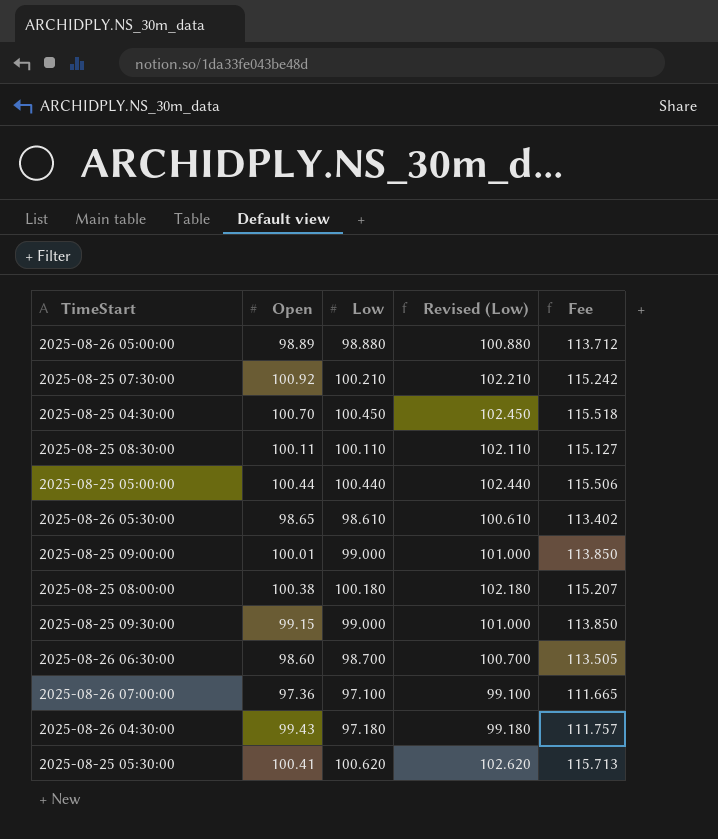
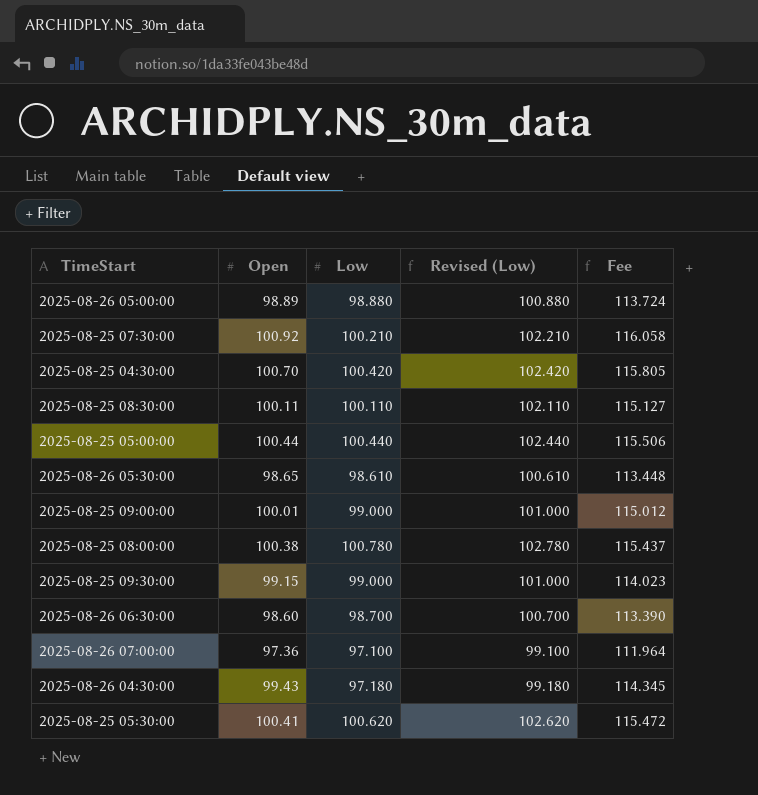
column Fee | formula: [Low] * 1.15 -> [Open] * 1.15
2025-08-25 04:30:00 | Low: 100.450 -> 100.420
2025-08-25 04:30:00 | Revised (Low): 102.450 -> 102.420
2025-08-25 08:00:00 | Low: 100.180 -> 100.780
2025-08-25 08:00:00 | Revised (Low): 102.180 -> 102.780

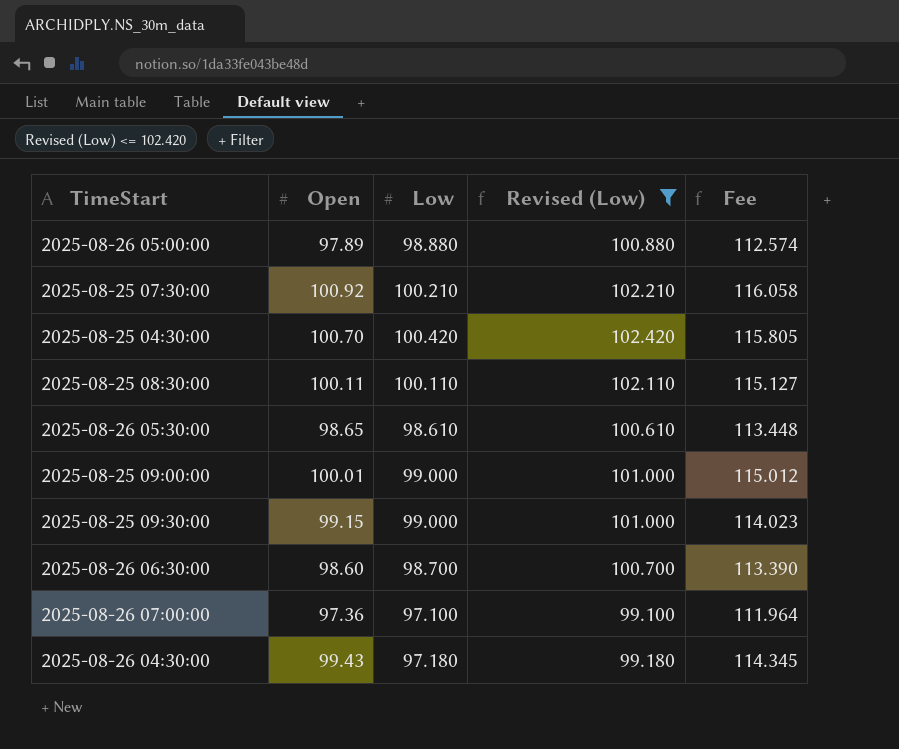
filter: none -> Revised (Low) <= 102.420
2025-08-26 05:00:00 | Open: 98.89 -> 97.89
2025-08-26 05:00:00 | Fee: 113.724 -> 112.574

